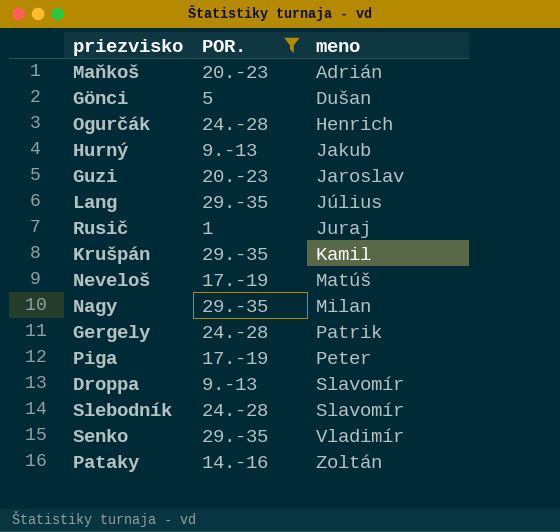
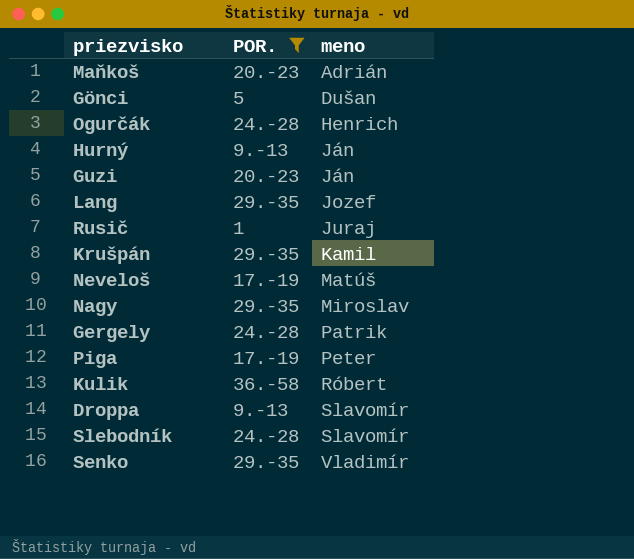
row Pataky: 14.-16 | Zoltán -> none
Hurný | meno: Jakub -> Ján
Guzi | meno: Jaroslav -> Ján
Lang | meno: Július -> Jozef
Nagy | meno: Milan -> Miroslav
row Kulik: none -> 36.-58 | Róbert

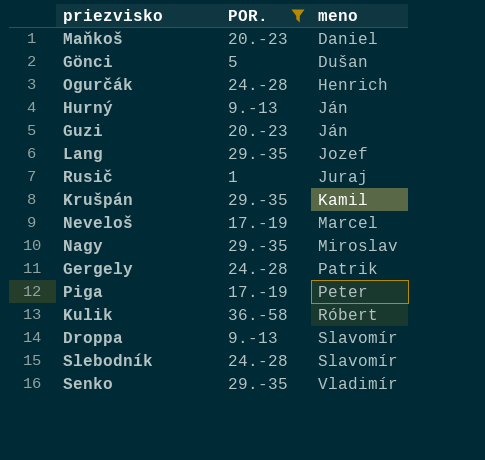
Maňkoš | meno: Adrián -> Daniel
Neveloš | meno: Matúš -> Marcel

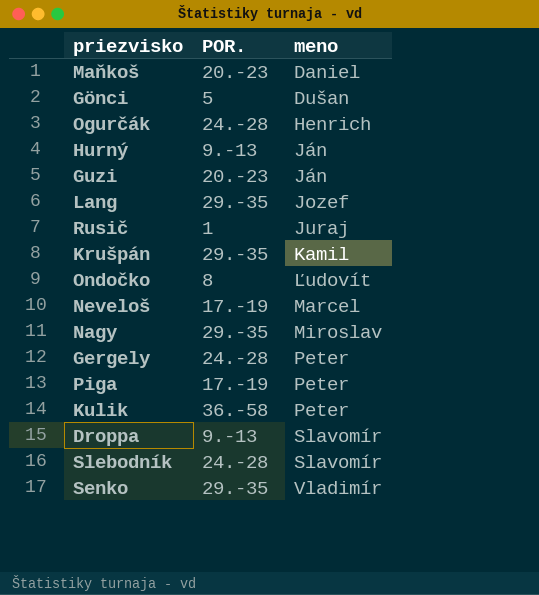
filter: POR. != 8 -> none
Gergely | meno: Patrik -> Peter
Kulik | meno: Róbert -> Peter

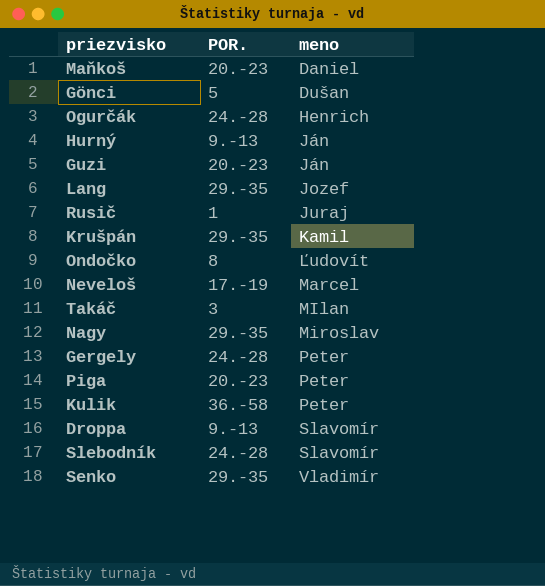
row Takáč: none -> 3 | MIlan
Piga | POR.: 17.-19 -> 20.-23

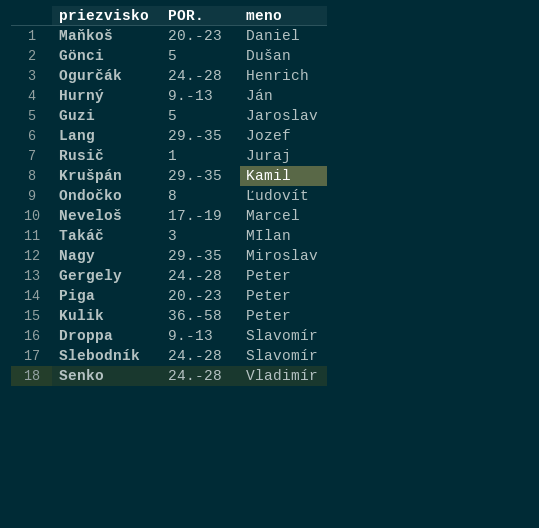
Guzi | POR.: 20.-23 -> 5
Guzi | meno: Ján -> Jaroslav
Senko | POR.: 29.-35 -> 24.-28

